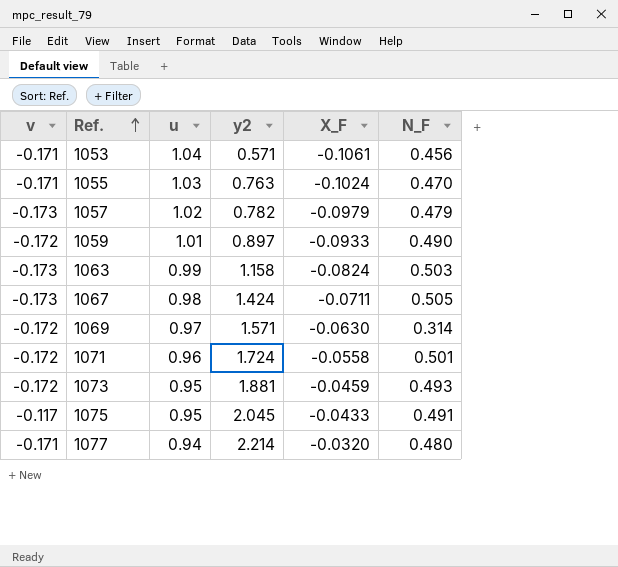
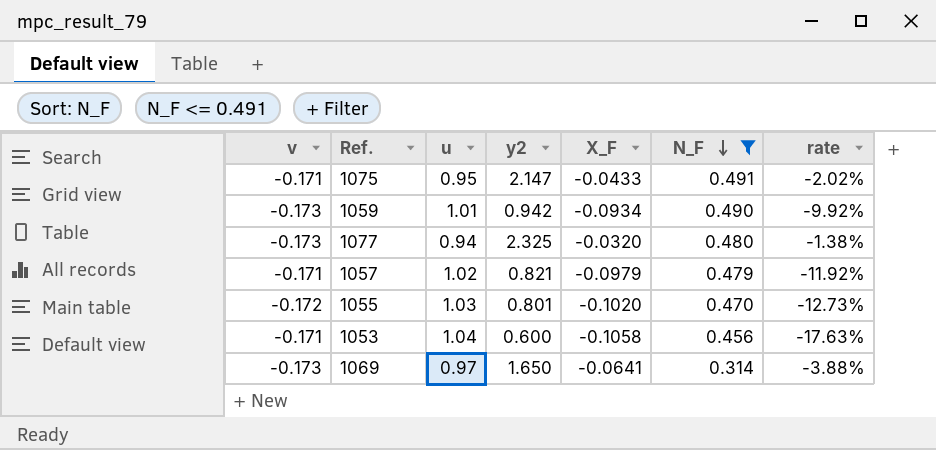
filter: none -> N_F <= 0.491
row order: Ref. ascending -> N_F descending
column rate | formula: none -> [X_F] / [y2]
1075 | v: -0.117 -> -0.171
1075 | y2: 2.045 -> 2.147
1059 | v: -0.172 -> -0.173
1059 | y2: 0.897 -> 0.942
1059 | X_F: -0.0933 -> -0.0934
1077 | v: -0.171 -> -0.173
1077 | y2: 2.214 -> 2.325
1057 | v: -0.173 -> -0.171
1057 | y2: 0.782 -> 0.821
1055 | v: -0.171 -> -0.172
1055 | y2: 0.763 -> 0.801
1055 | X_F: -0.1024 -> -0.1020
1053 | y2: 0.571 -> 0.600
1053 | X_F: -0.1061 -> -0.1058
1069 | v: -0.172 -> -0.173
1069 | y2: 1.571 -> 1.650
1069 | X_F: -0.0630 -> -0.0641

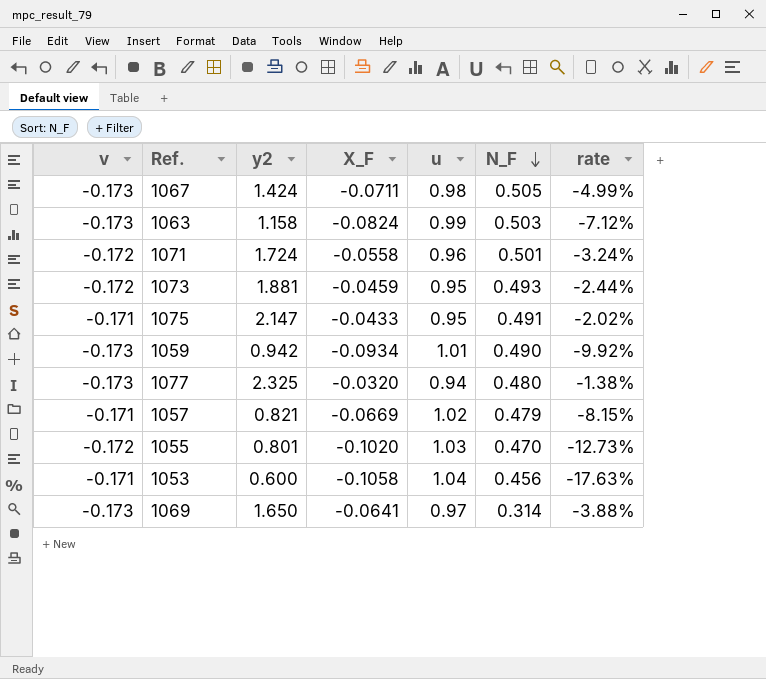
filter: N_F <= 0.491 -> none
column u | position: 3 -> 5
1057 | X_F: -0.0979 -> -0.0669
1057 | rate: -11.92% -> -8.15%

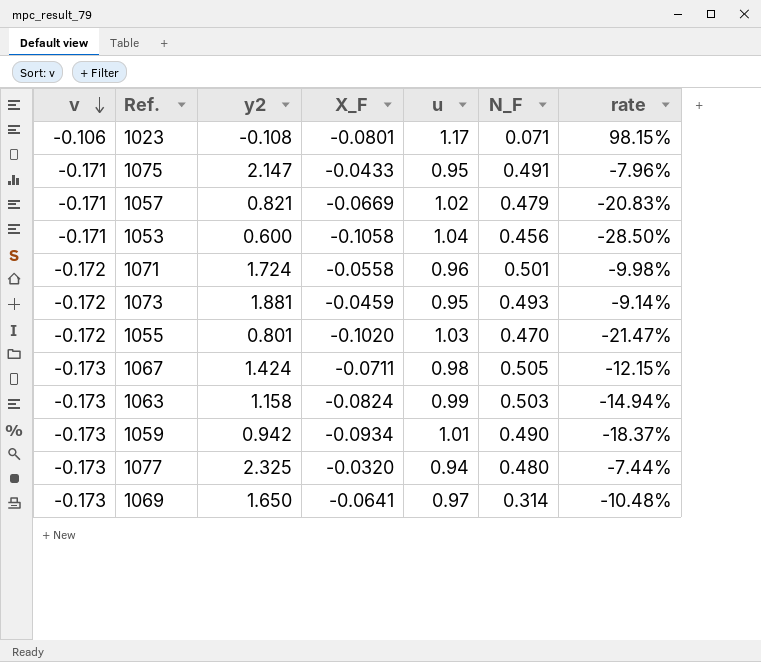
row order: N_F descending -> v descending
column rate | formula: [X_F] / [y2] -> [v] / [y2]
row 1023: none -> -0.106 | -0.108 | -0.0801 | 1.17 | 0.071 | 98.15%

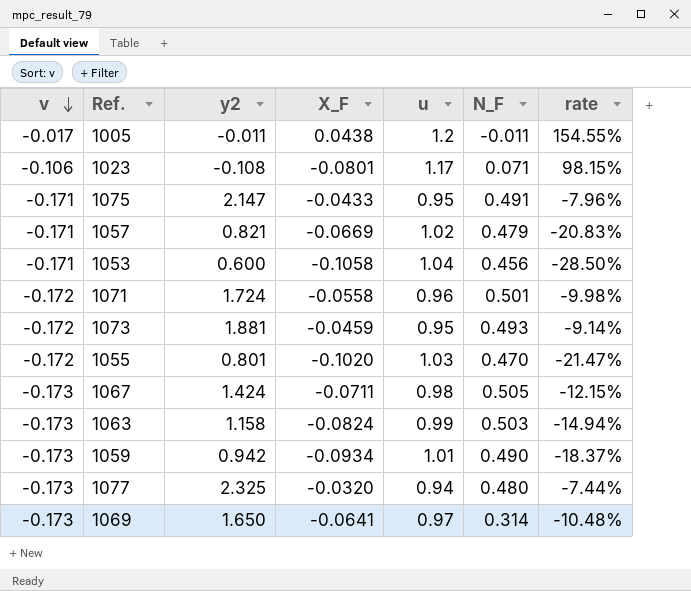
row 1005: none -> -0.017 | -0.011 | 0.0438 | 1.2 | -0.011 | 154.55%

